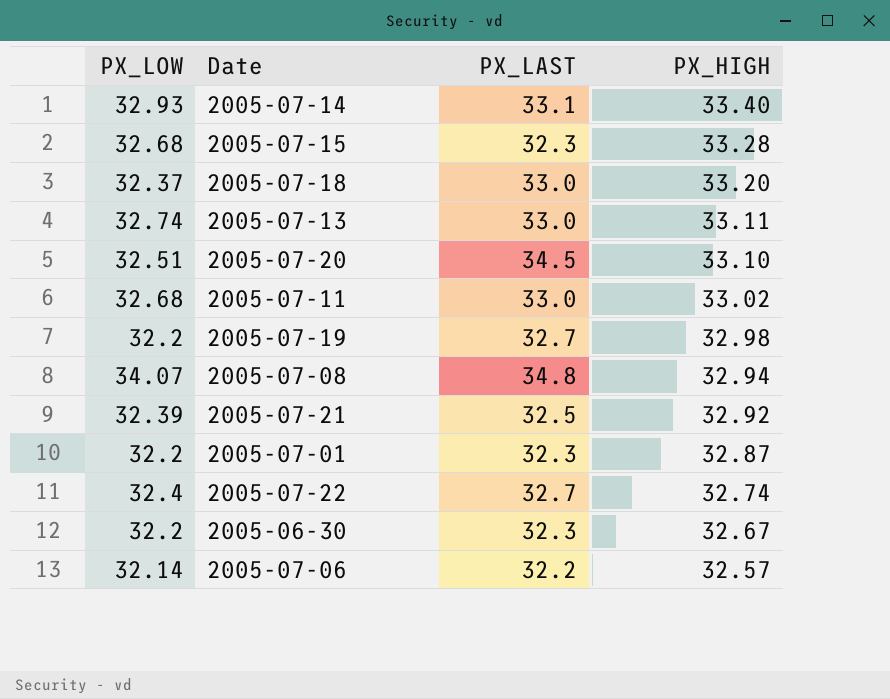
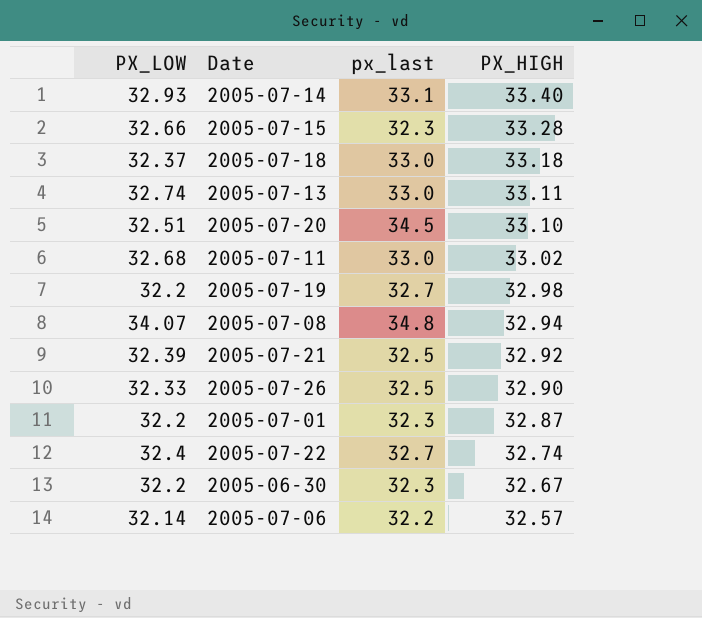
column name: PX_LAST -> px_last
2005-07-15 | PX_LOW: 32.68 -> 32.66
2005-07-18 | PX_HIGH: 33.20 -> 33.18
row 2005-07-26: none -> 32.33 | 32.5 | 32.90

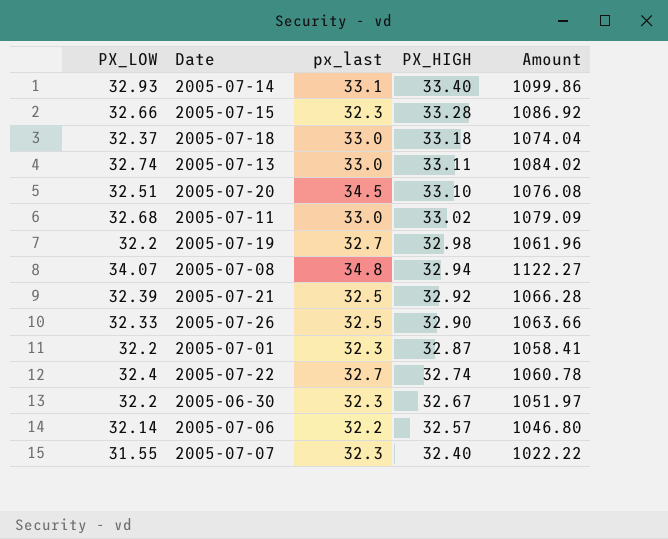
column Amount | formula: none -> [PX_LOW] * [PX_HIGH]
row 2005-07-07: none -> 31.55 | 32.3 | 32.40 | 1022.22

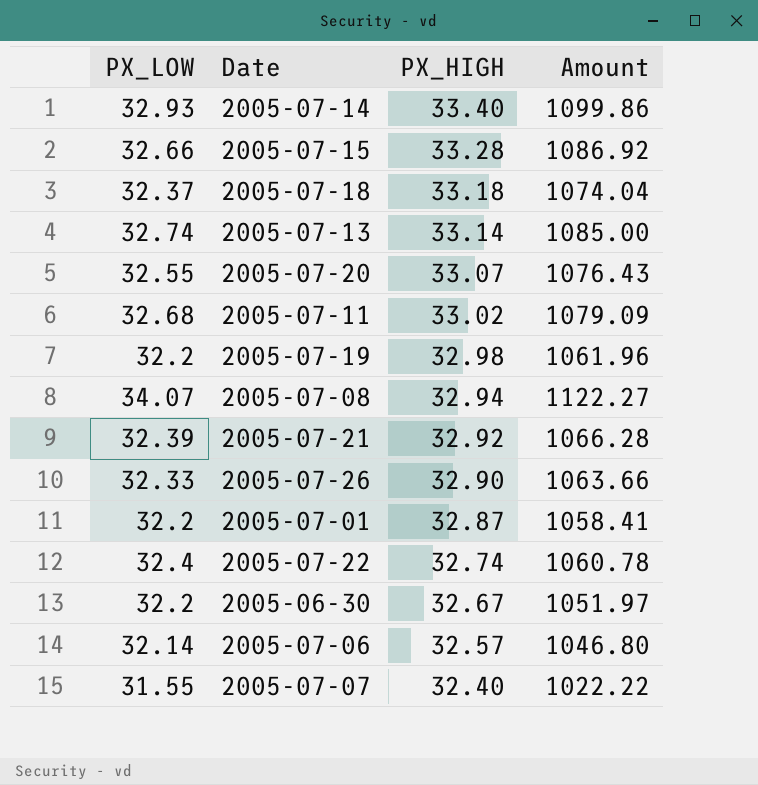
column px_last | position: 3 -> none
2005-07-13 | PX_HIGH: 33.11 -> 33.14
2005-07-13 | Amount: 1084.02 -> 1085.00
2005-07-20 | PX_LOW: 32.51 -> 32.55
2005-07-20 | PX_HIGH: 33.10 -> 33.07
2005-07-20 | Amount: 1076.08 -> 1076.43

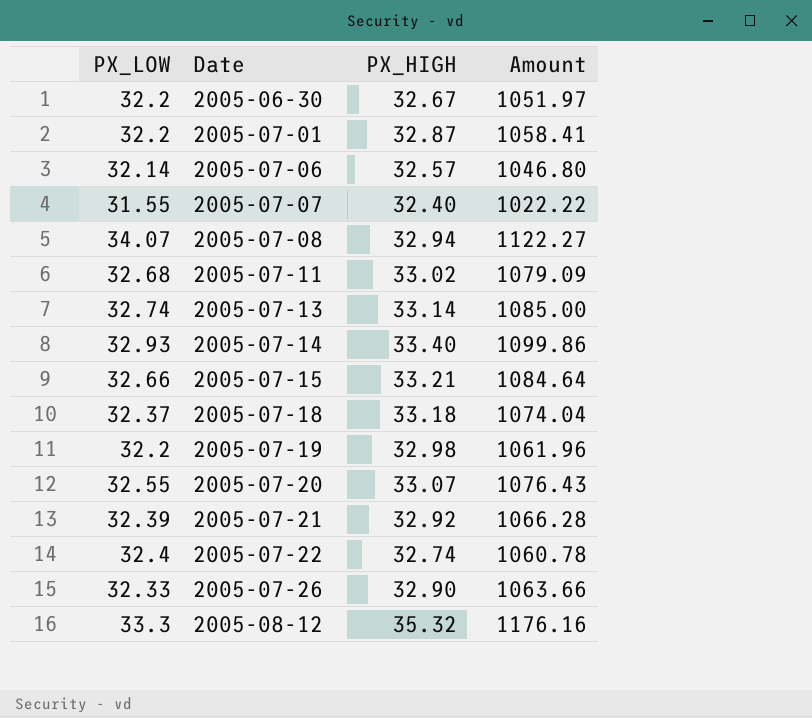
row order: PX_HIGH descending -> Date ascending
2005-07-15 | PX_HIGH: 33.28 -> 33.21
2005-07-15 | Amount: 1086.92 -> 1084.64
row 2005-08-12: none -> 33.3 | 35.32 | 1176.16

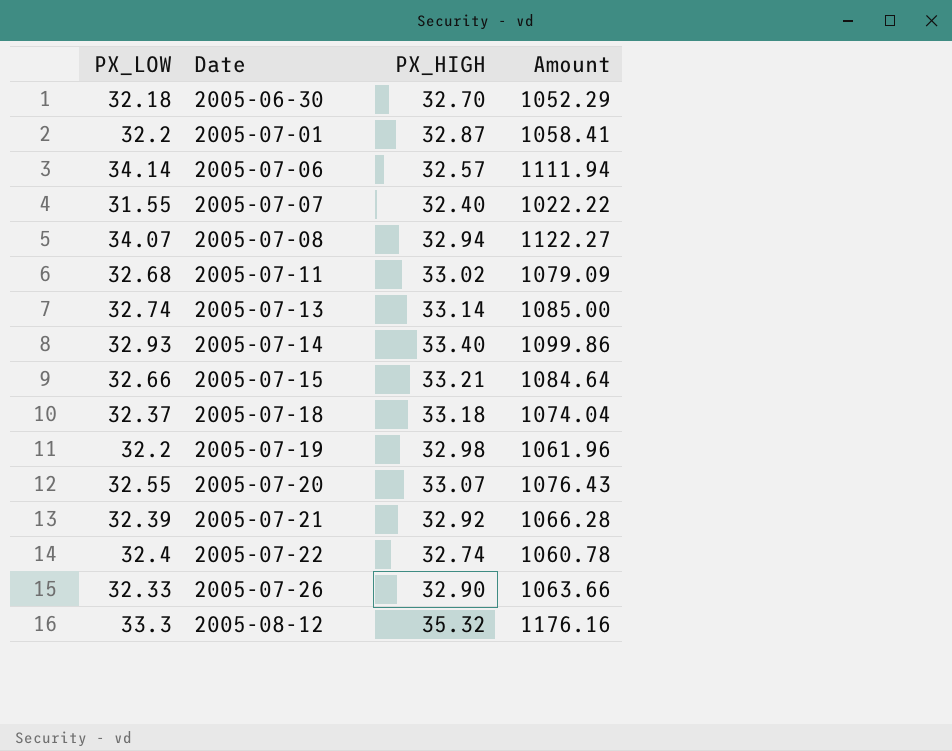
2005-06-30 | PX_LOW: 32.2 -> 32.18
2005-06-30 | PX_HIGH: 32.67 -> 32.70
2005-06-30 | Amount: 1051.97 -> 1052.29
2005-07-06 | PX_LOW: 32.14 -> 34.14
2005-07-06 | Amount: 1046.80 -> 1111.94

